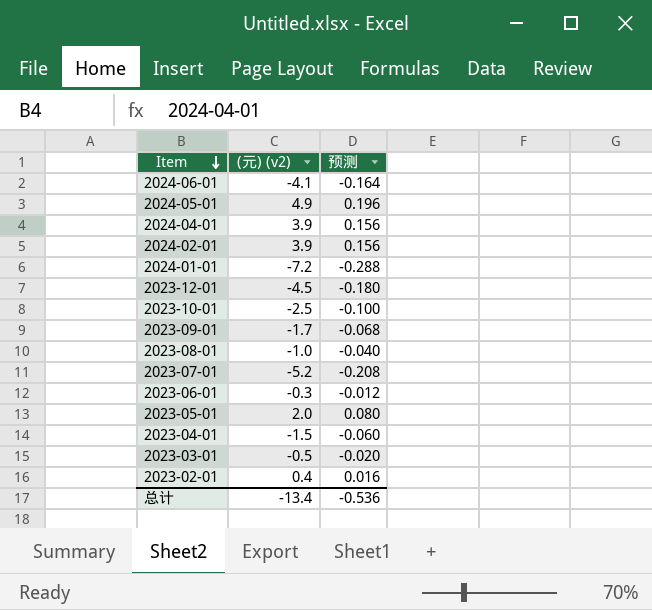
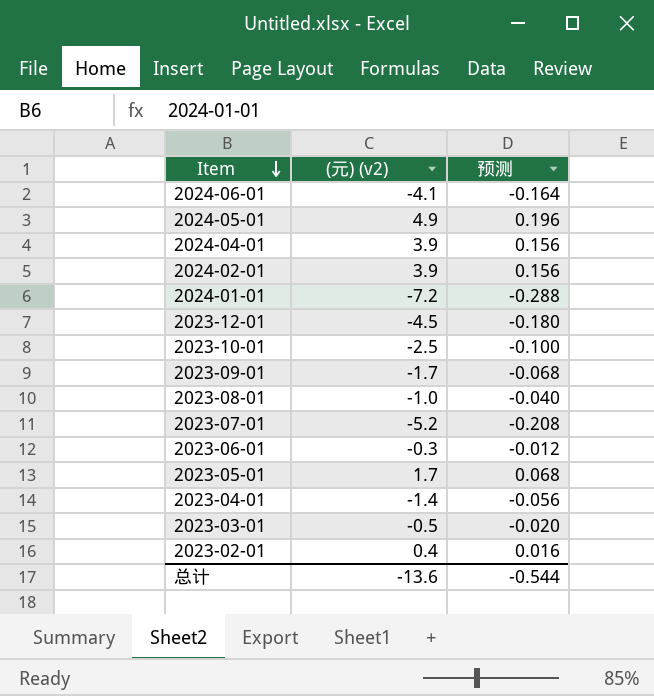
2023-05-01 | (元) (v2): 2.0 -> 1.7
2023-05-01 | 预测: 0.080 -> 0.068
2023-04-01 | (元) (v2): -1.5 -> -1.4
2023-04-01 | 预测: -0.060 -> -0.056
总计 | (元) (v2): -13.4 -> -13.6
总计 | 预测: -0.536 -> -0.544

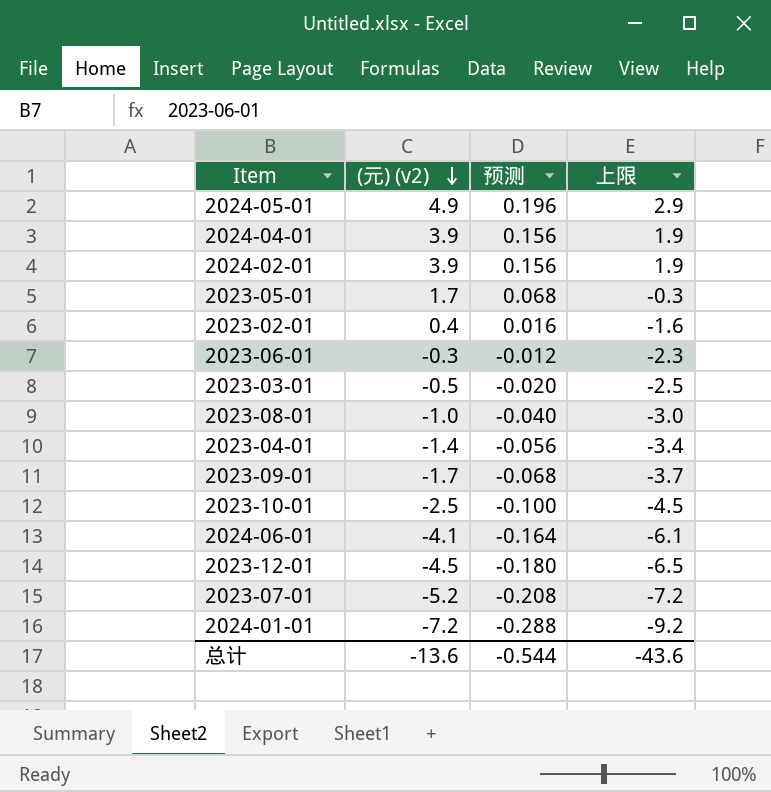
row order: Item descending -> (元) (v2) descending
column 上限 | formula: none -> [(元) (v2)] - 2

